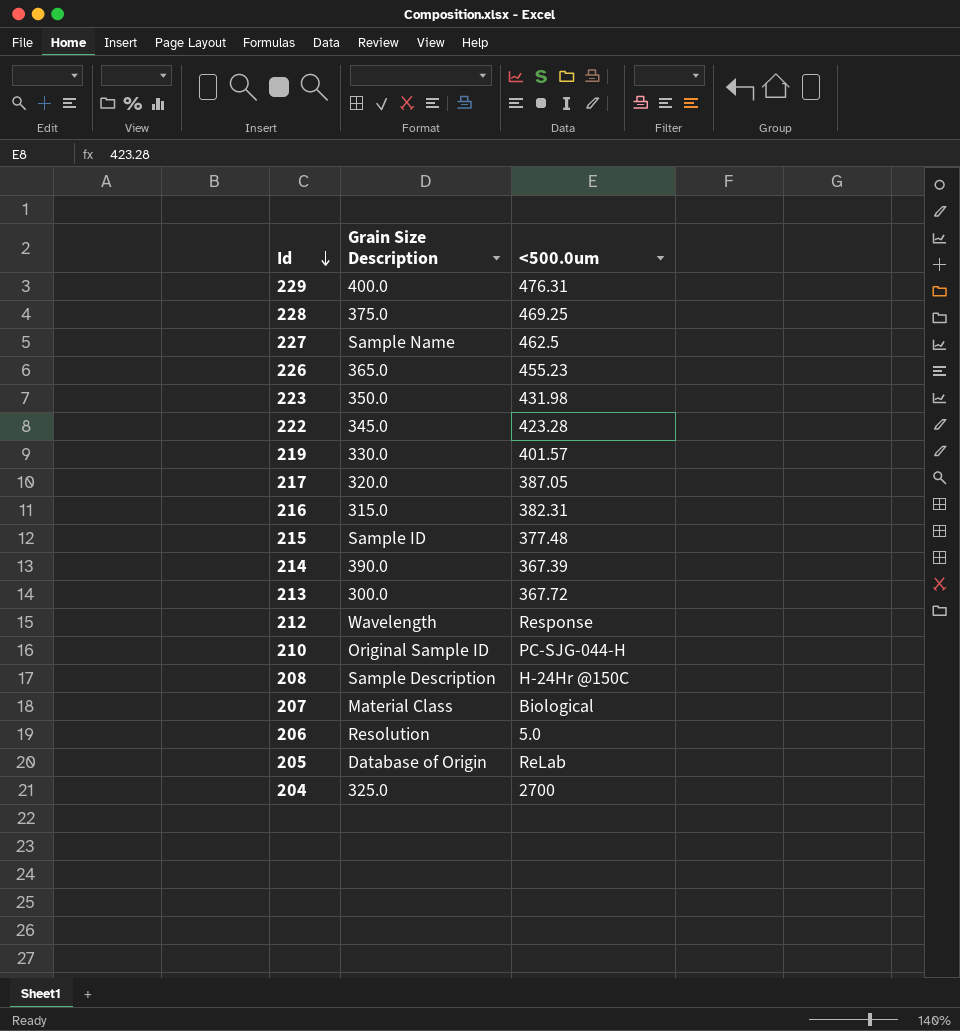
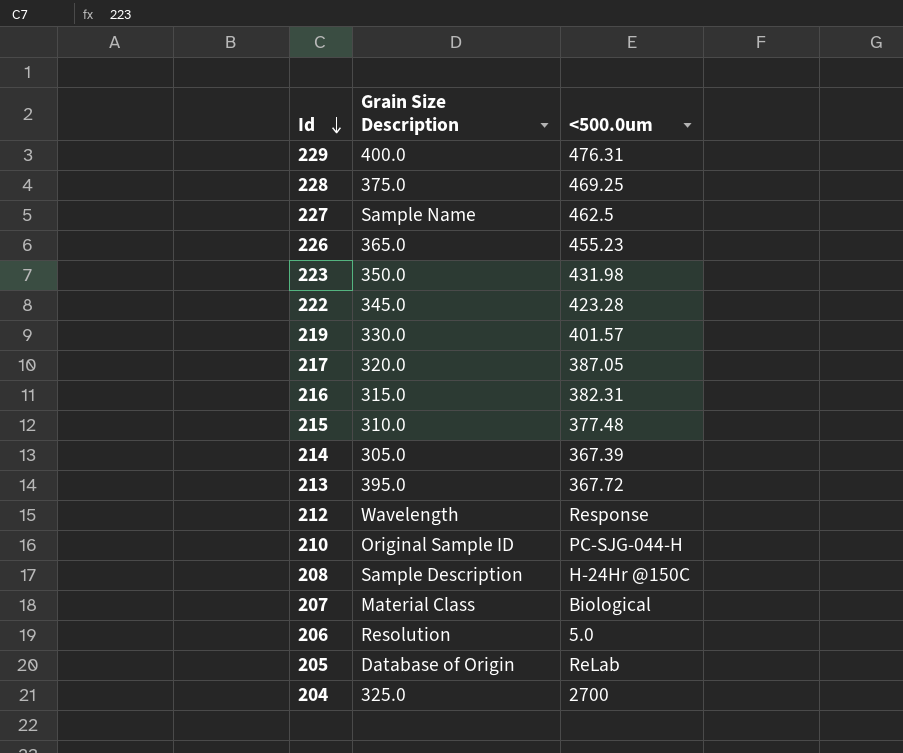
215 | Grain Size Description: Sample ID -> 310.0
214 | Grain Size Description: 390.0 -> 305.0
213 | Grain Size Description: 300.0 -> 395.0

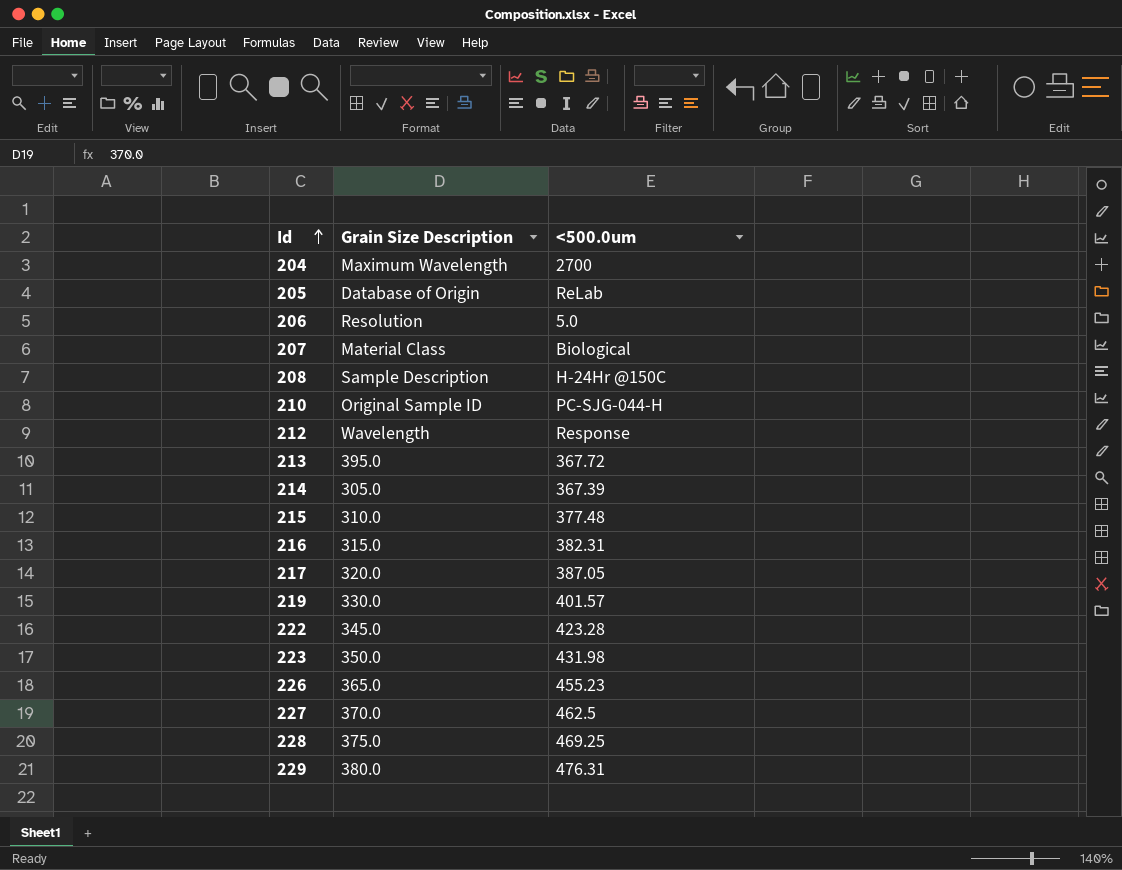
row order: Id descending -> Id ascending
204 | Grain Size Description: 325.0 -> Maximum Wavelength
227 | Grain Size Description: Sample Name -> 370.0
229 | Grain Size Description: 400.0 -> 380.0

